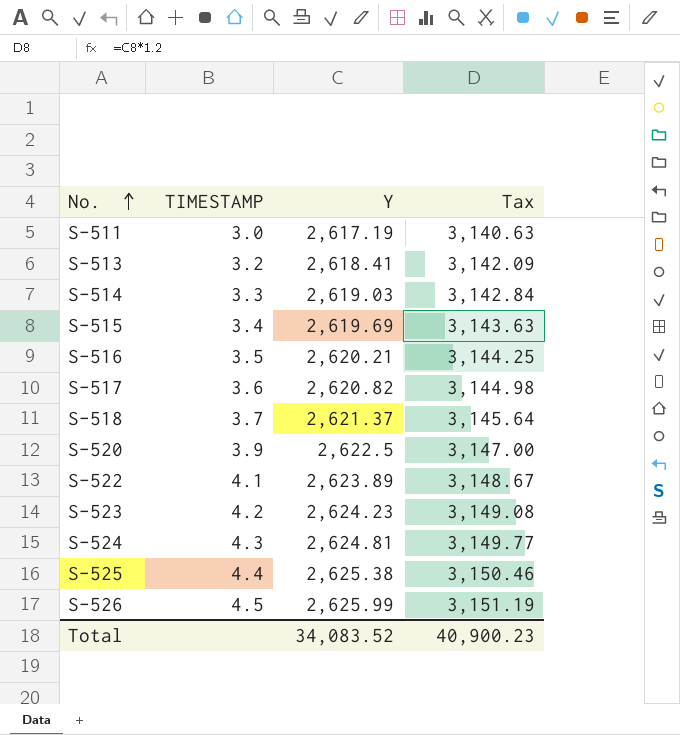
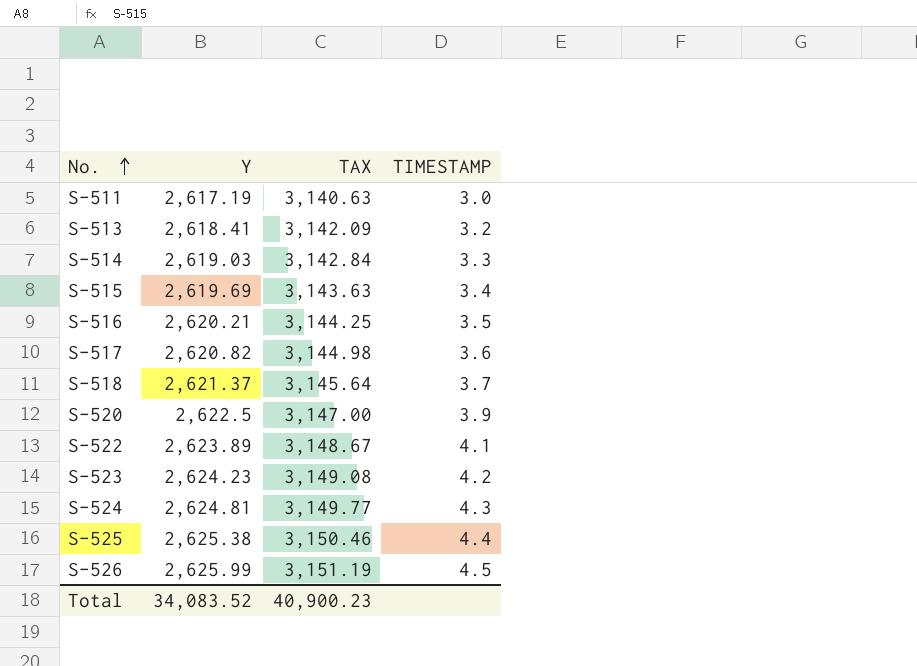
column name: Tax -> TAX
column TIMESTAMP | position: 2 -> 4

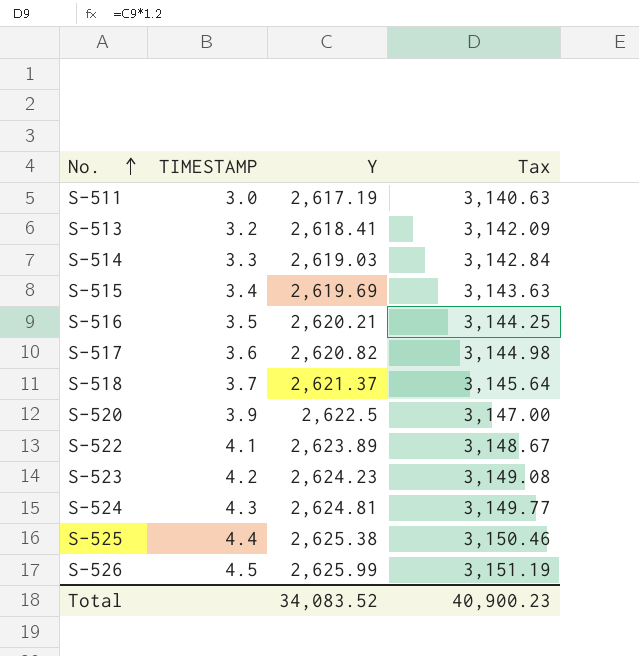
column TIMESTAMP | position: 4 -> 2
column name: TAX -> Tax

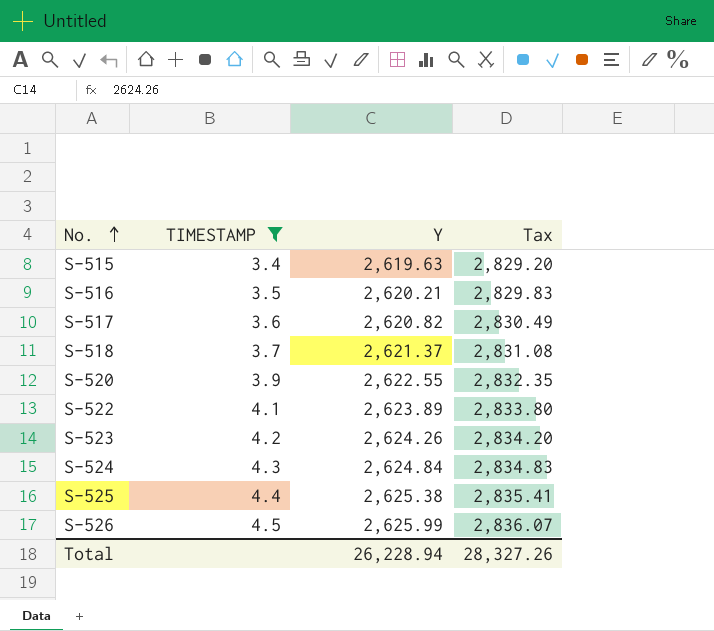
filter: none -> TIMESTAMP >= 3.4
column Tax | formula: [Y] * 1.2 -> [Y] * 1.08
S-515 | Y: 2,619.69 -> 2,619.63
S-520 | Y: 2,622.5 -> 2,622.55
S-523 | Y: 2,624.23 -> 2,624.26
S-524 | Y: 2,624.81 -> 2,624.84
Total | Y: 34,083.52 -> 26,228.94
Total | Tax: 40,900.23 -> 28,327.26

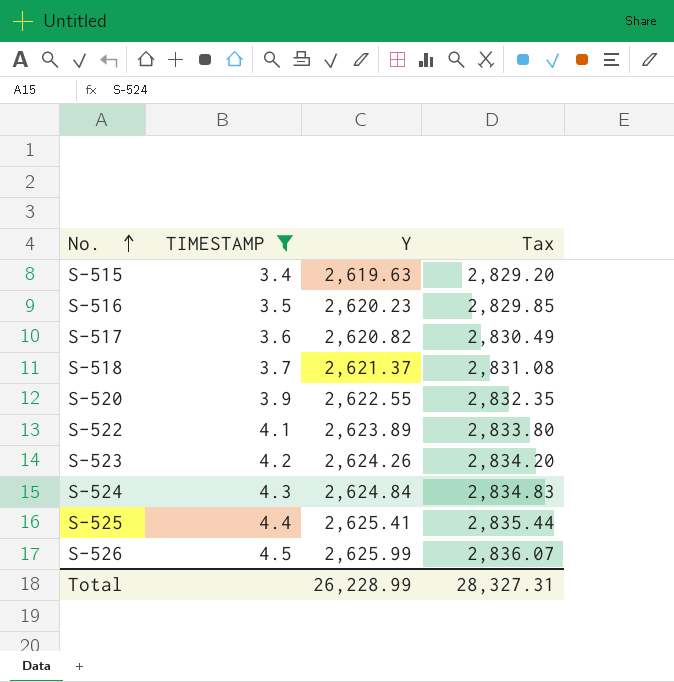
S-516 | Y: 2,620.21 -> 2,620.23
S-516 | Tax: 2,829.83 -> 2,829.85
S-525 | Y: 2,625.38 -> 2,625.41
S-525 | Tax: 2,835.41 -> 2,835.44
Total | Y: 26,228.94 -> 26,228.99
Total | Tax: 28,327.26 -> 28,327.31

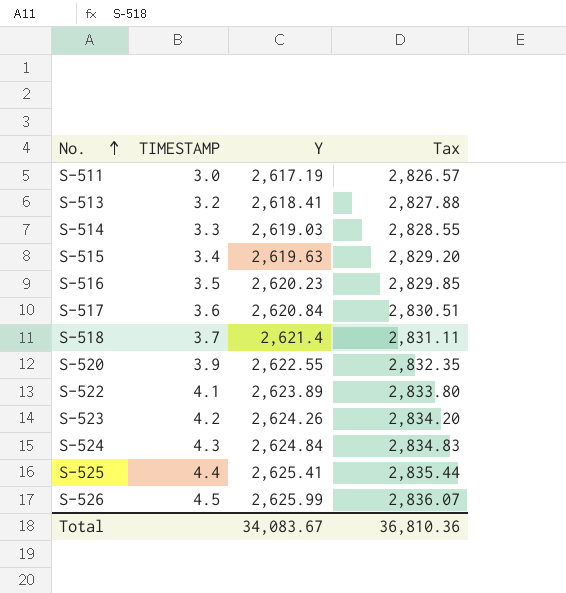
filter: TIMESTAMP >= 3.4 -> none
S-517 | Y: 2,620.82 -> 2,620.84
S-517 | Tax: 2,830.49 -> 2,830.51
S-518 | Y: 2,621.37 -> 2,621.4
S-518 | Tax: 2,831.08 -> 2,831.11
Total | Y: 26,228.99 -> 34,083.67
Total | Tax: 28,327.31 -> 36,810.36

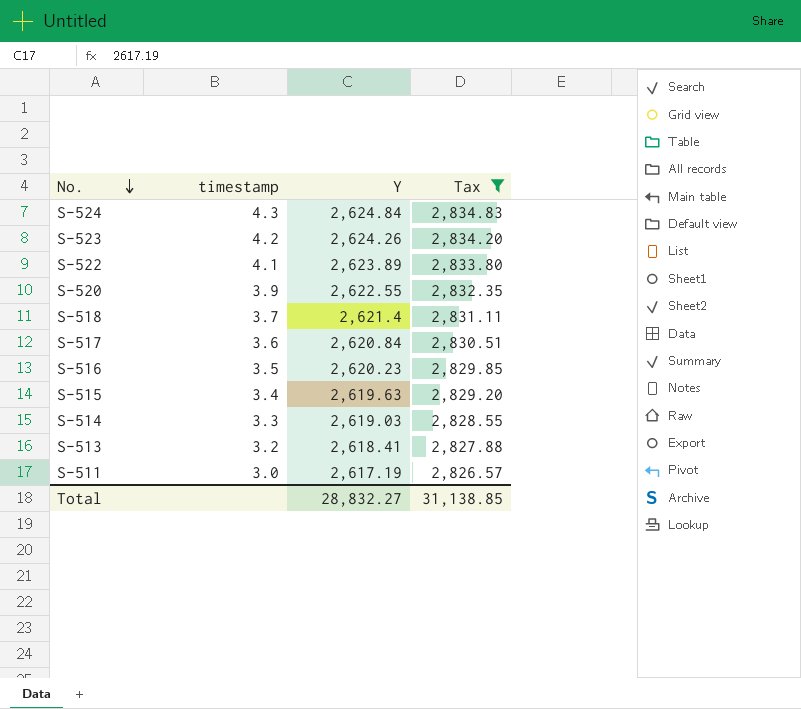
filter: none -> Tax <= 2,834.83
row order: No. ascending -> No. descending
column name: TIMESTAMP -> timestamp
Total | Y: 34,083.67 -> 28,832.27
Total | Tax: 36,810.36 -> 31,138.85

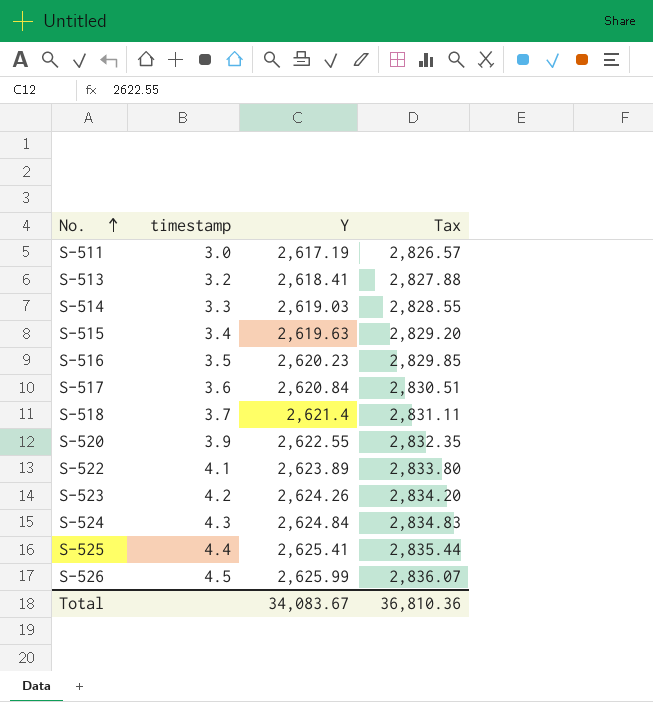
filter: Tax <= 2,834.83 -> none
row order: No. descending -> No. ascending
Total | Y: 28,832.27 -> 34,083.67
Total | Tax: 31,138.85 -> 36,810.36

